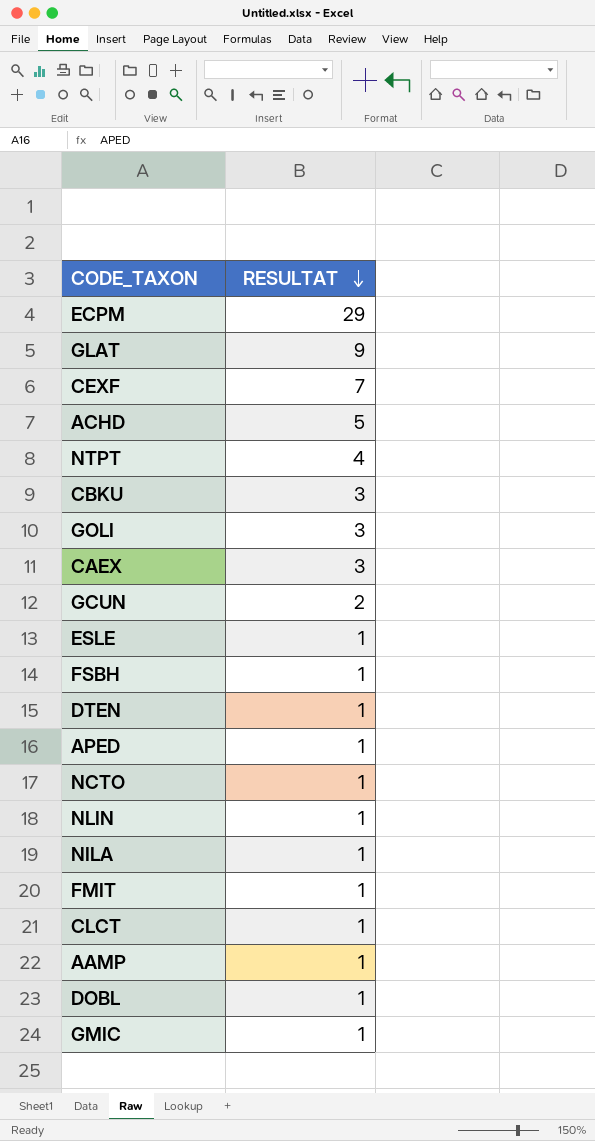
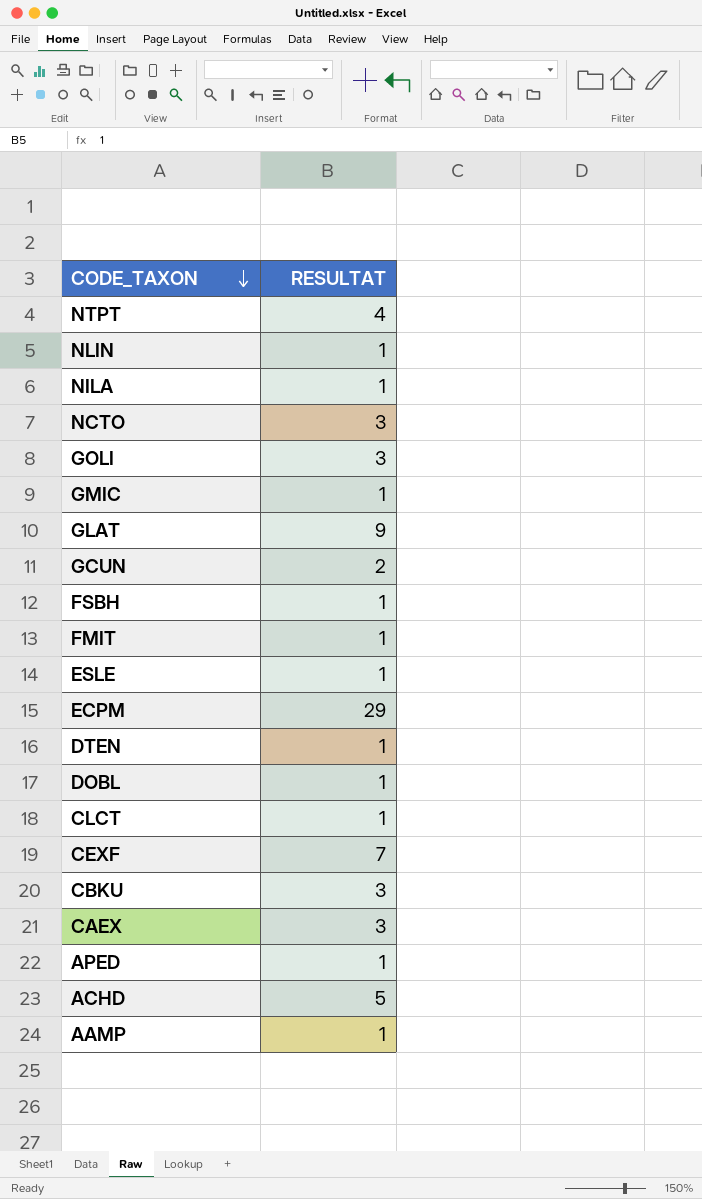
row order: RESULTAT descending -> CODE_TAXON descending
NCTO | RESULTAT: 1 -> 3

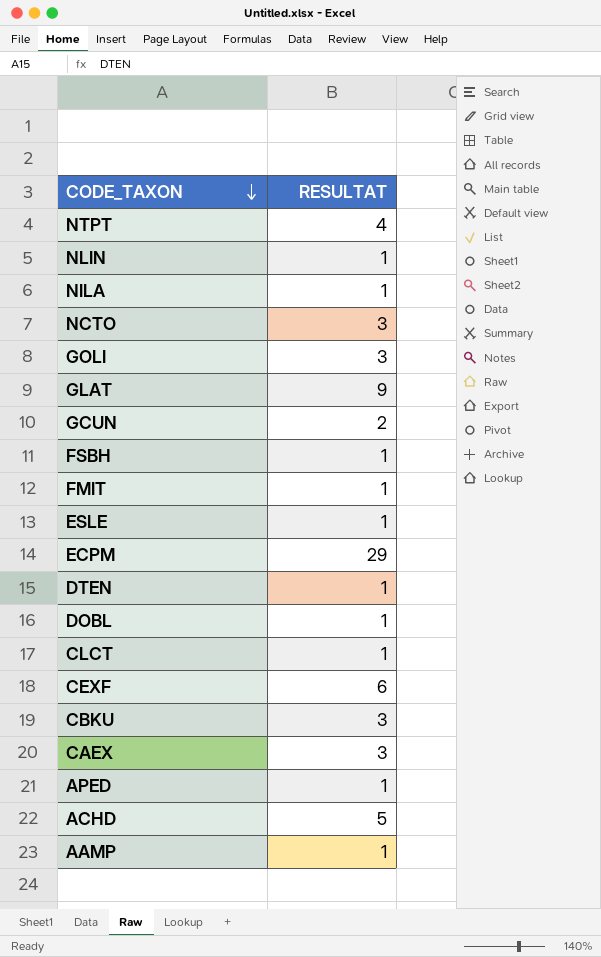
row GMIC: 1 -> none
CEXF | RESULTAT: 7 -> 6

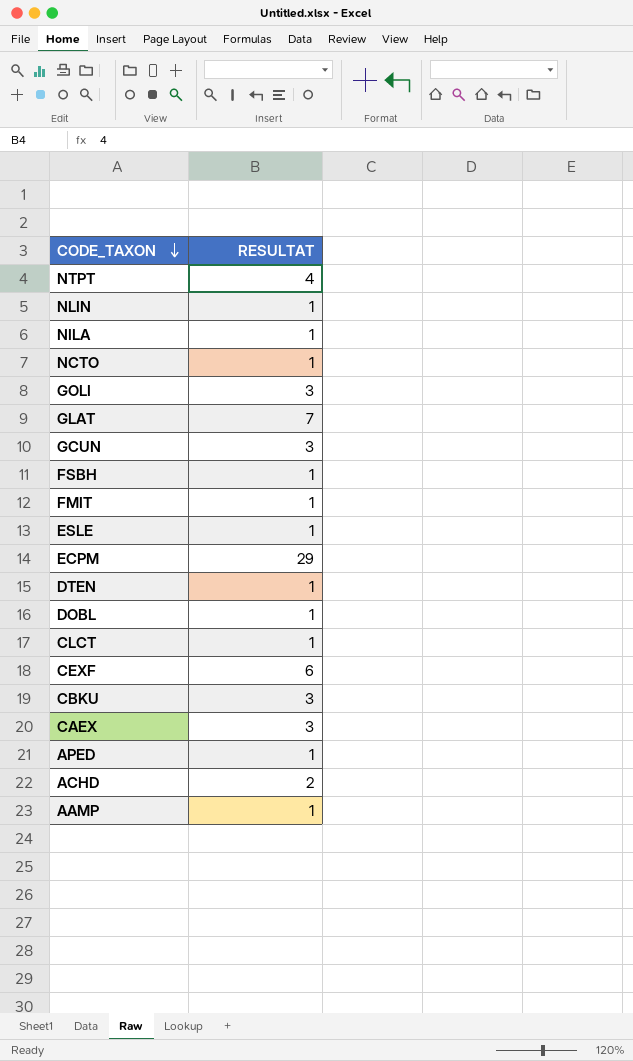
NCTO | RESULTAT: 3 -> 1
GLAT | RESULTAT: 9 -> 7
GCUN | RESULTAT: 2 -> 3
ACHD | RESULTAT: 5 -> 2

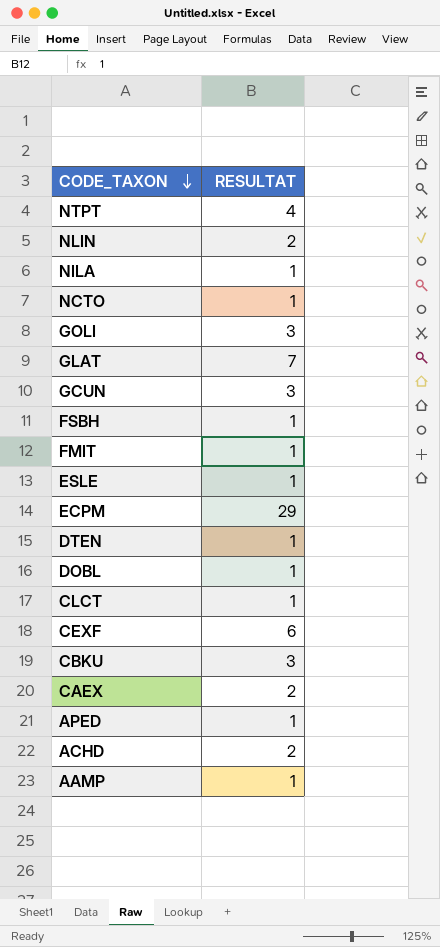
NLIN | RESULTAT: 1 -> 2
CAEX | RESULTAT: 3 -> 2

